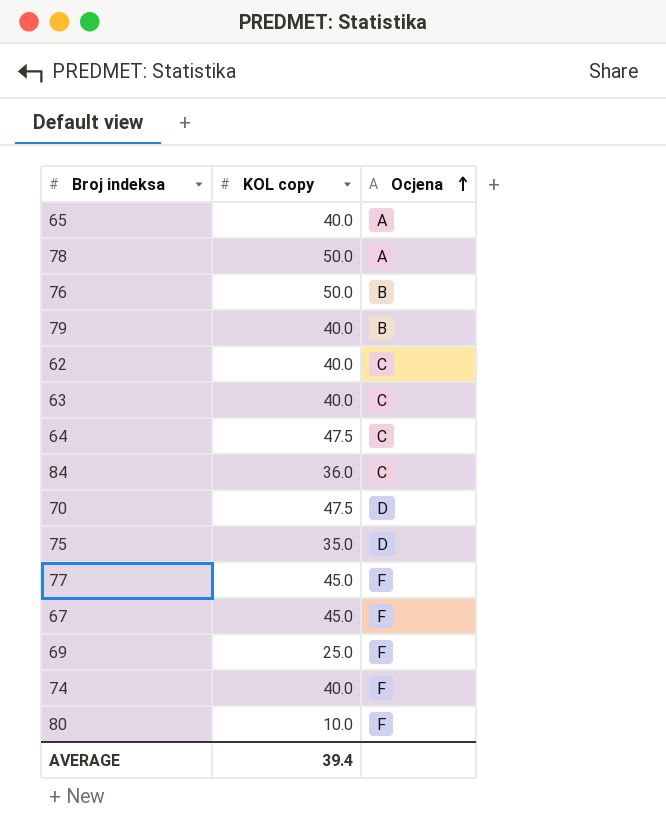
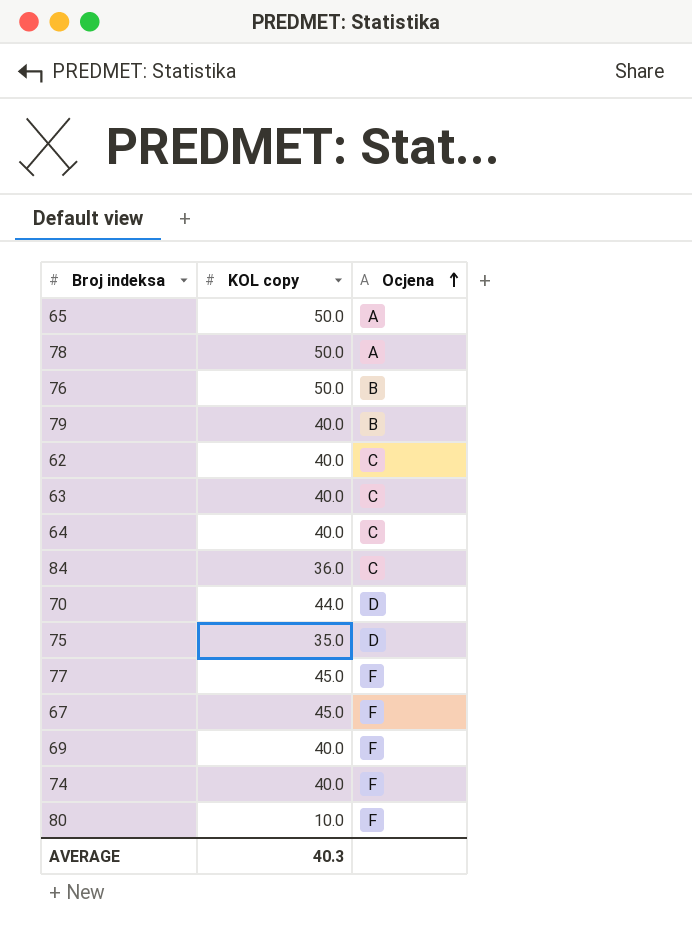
65 | KOL copy: 40.0 -> 50.0
64 | KOL copy: 47.5 -> 40.0
70 | KOL copy: 47.5 -> 44.0
69 | KOL copy: 25.0 -> 40.0
AVERAGE | KOL copy: 39.4 -> 40.3

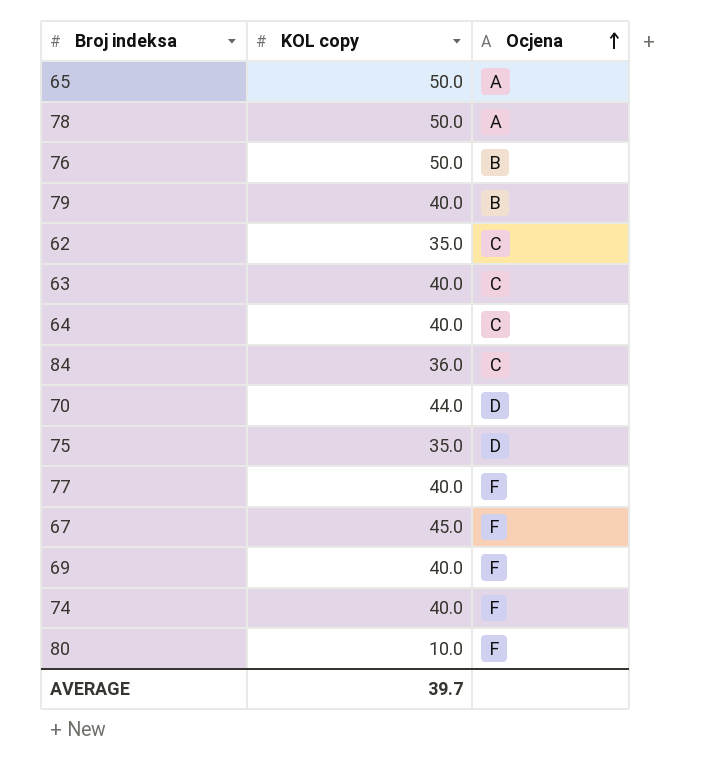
62 | KOL copy: 40.0 -> 35.0
77 | KOL copy: 45.0 -> 40.0
AVERAGE | KOL copy: 40.3 -> 39.7

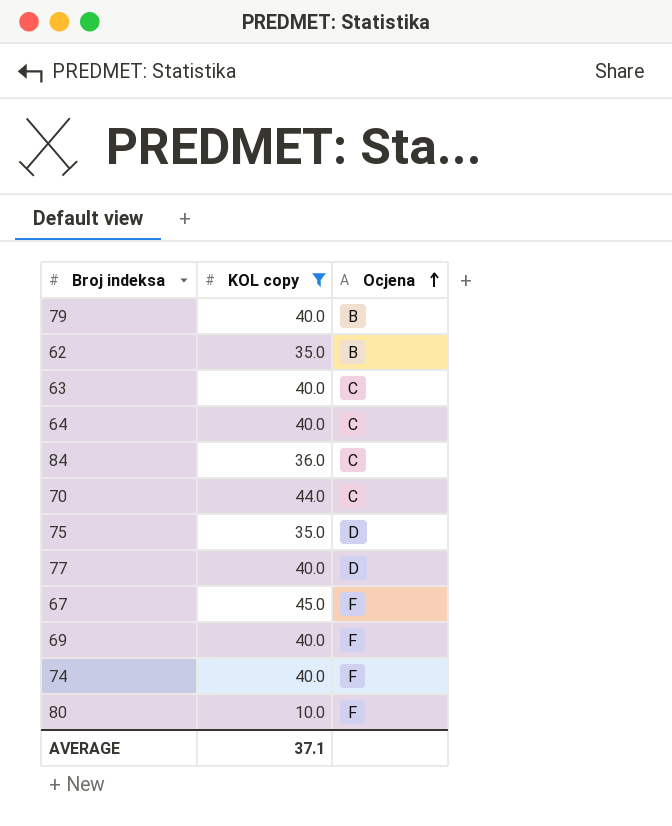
filter: none -> KOL copy != 50.0
62 | Ocjena: C -> B
70 | Ocjena: D -> C
77 | Ocjena: F -> D
AVERAGE | KOL copy: 39.7 -> 37.1

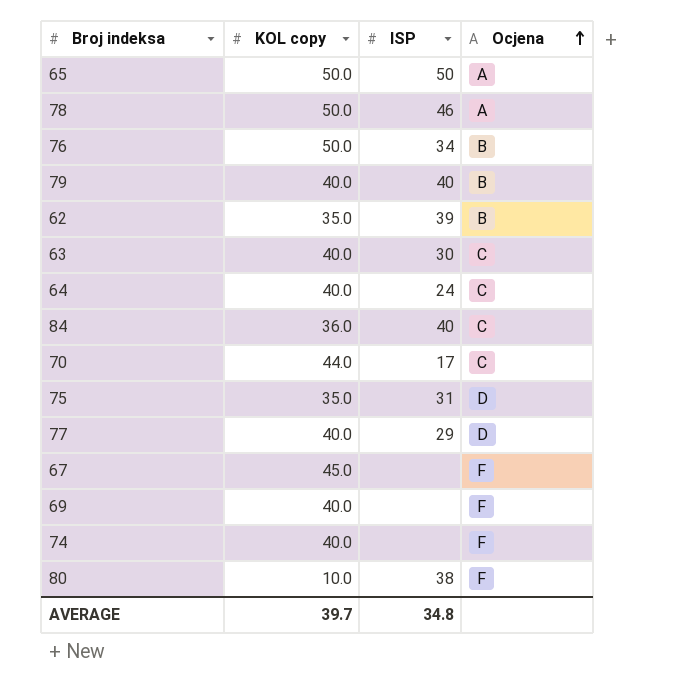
filter: KOL copy != 50.0 -> none
column ISP | position: none -> 3
AVERAGE | KOL copy: 37.1 -> 39.7

